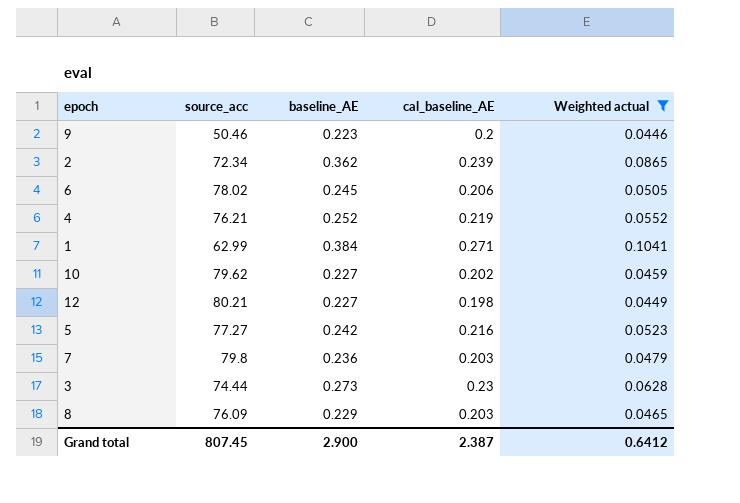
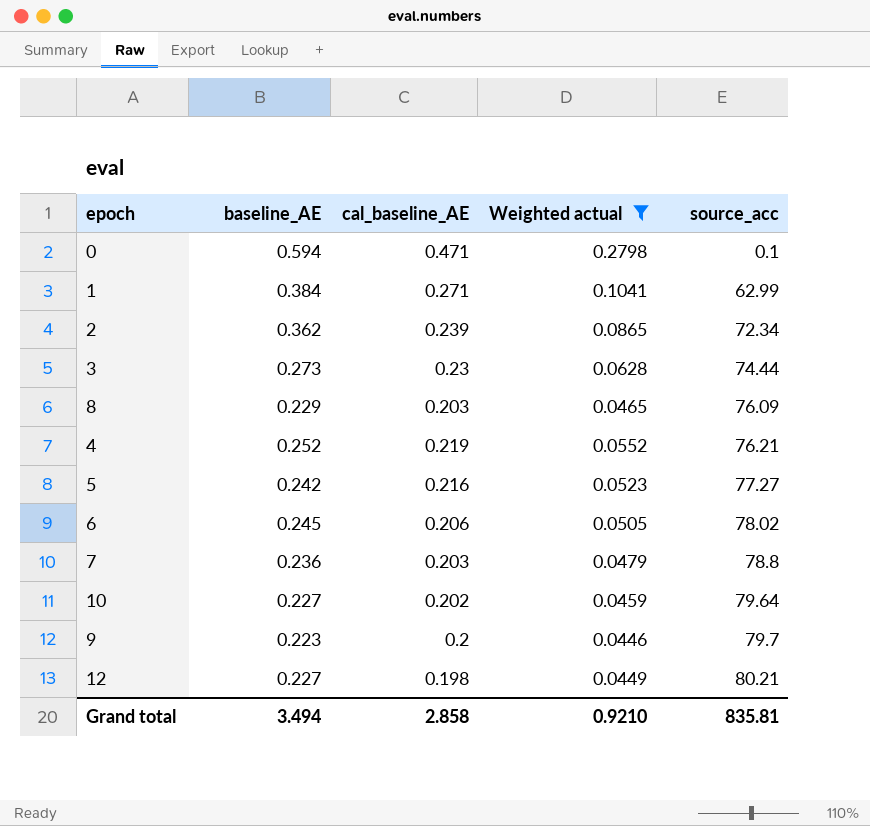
row order: none -> source_acc ascending
column source_acc | position: 2 -> 5
row 0: none -> 0.594 | 0.471 | 0.2798 | 0.1
7 | source_acc: 79.8 -> 78.8
10 | source_acc: 79.62 -> 79.64
9 | source_acc: 50.46 -> 79.7
Grand total | baseline_AE: 2.900 -> 3.494
Grand total | cal_baseline_AE: 2.387 -> 2.858
Grand total | Weighted actual: 0.6412 -> 0.9210
Grand total | source_acc: 807.45 -> 835.81

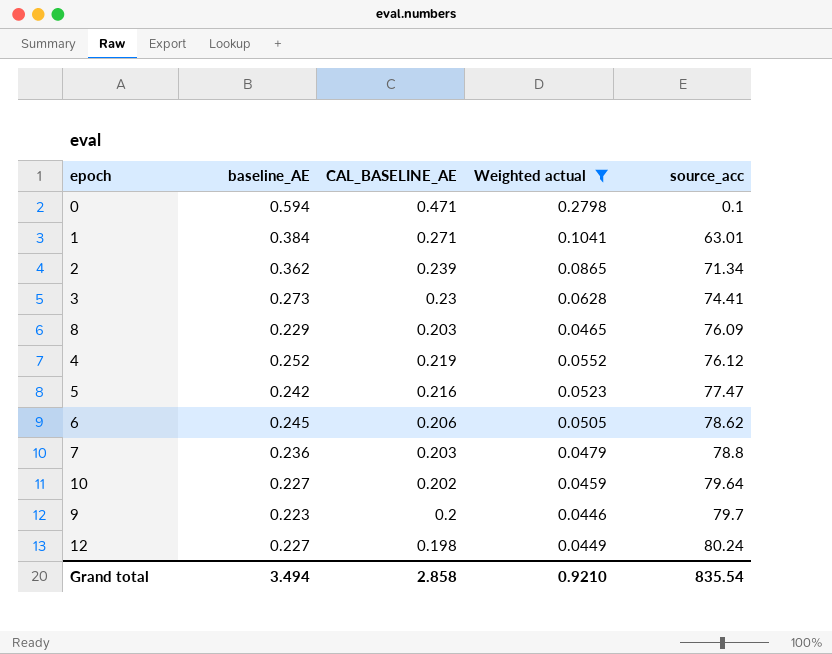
column name: cal_baseline_AE -> CAL_BASELINE_AE
1 | source_acc: 62.99 -> 63.01
2 | source_acc: 72.34 -> 71.34
3 | source_acc: 74.44 -> 74.41
4 | source_acc: 76.21 -> 76.12
5 | source_acc: 77.27 -> 77.47
6 | source_acc: 78.02 -> 78.62
12 | source_acc: 80.21 -> 80.24
Grand total | source_acc: 835.81 -> 835.54

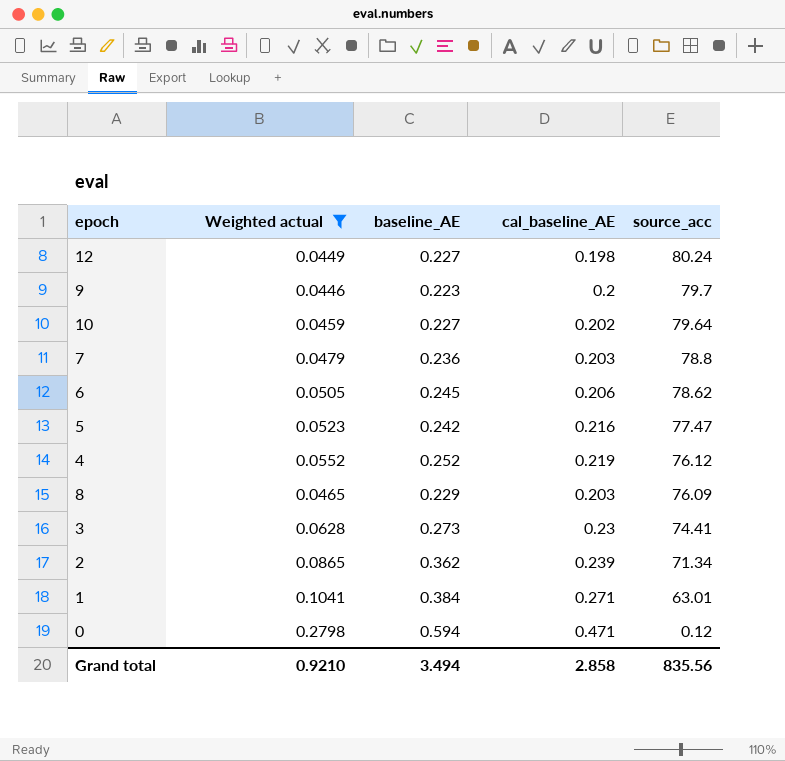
row order: source_acc ascending -> source_acc descending
column Weighted actual | position: 4 -> 2
column name: CAL_BASELINE_AE -> cal_baseline_AE
0 | source_acc: 0.1 -> 0.12
Grand total | source_acc: 835.54 -> 835.56

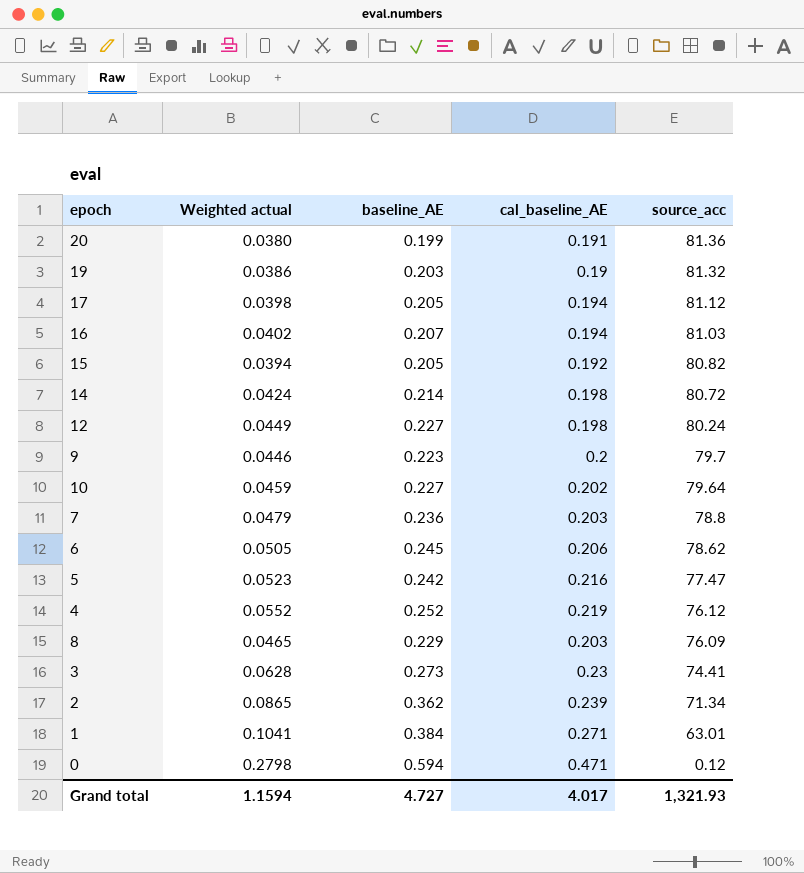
filter: Weighted actual >= 0.0446 -> none
Grand total | Weighted actual: 0.9210 -> 1.1594
Grand total | baseline_AE: 3.494 -> 4.727
Grand total | cal_baseline_AE: 2.858 -> 4.017
Grand total | source_acc: 835.56 -> 1,321.93

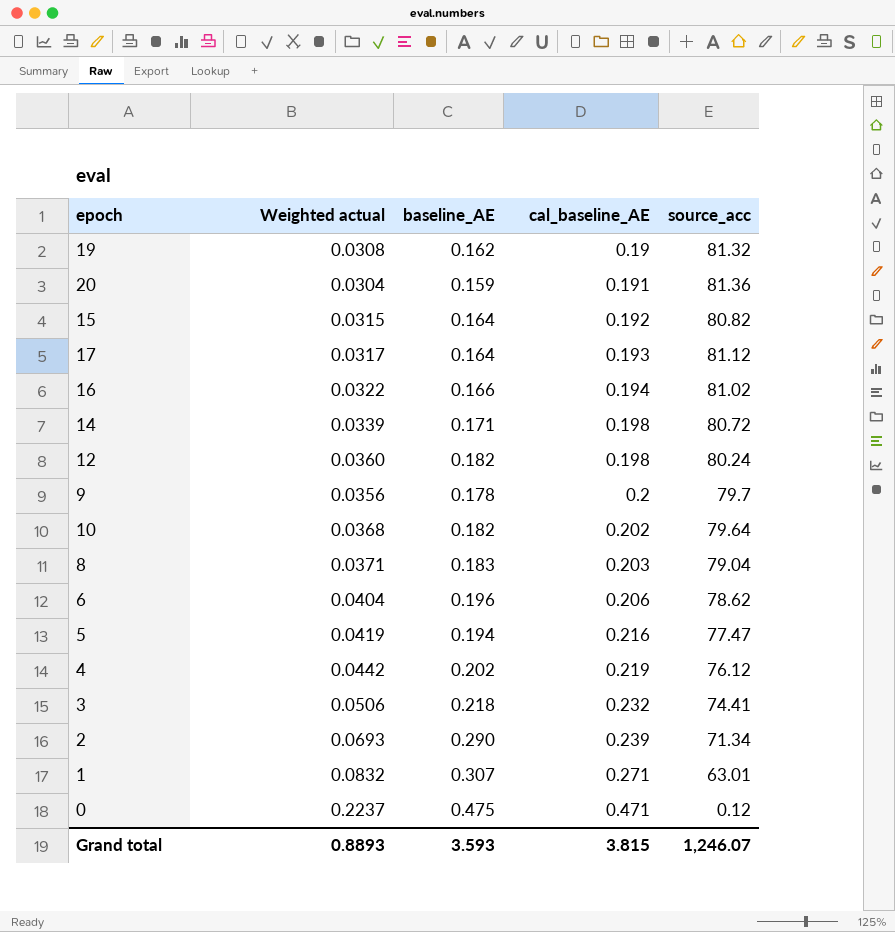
row order: source_acc descending -> cal_baseline_AE ascending
row 7: 0.0479 | 0.236 | 0.203 | 78.8 -> none
19 | Weighted actual: 0.0386 -> 0.0308
19 | baseline_AE: 0.203 -> 0.162
20 | Weighted actual: 0.0380 -> 0.0304
20 | baseline_AE: 0.199 -> 0.159
15 | Weighted actual: 0.0394 -> 0.0315
15 | baseline_AE: 0.205 -> 0.164
17 | Weighted actual: 0.0398 -> 0.0317
17 | baseline_AE: 0.205 -> 0.164
17 | cal_baseline_AE: 0.194 -> 0.193
16 | Weighted actual: 0.0402 -> 0.0322
16 | baseline_AE: 0.207 -> 0.166
16 | source_acc: 81.03 -> 81.02
14 | Weighted actual: 0.0424 -> 0.0339
14 | baseline_AE: 0.214 -> 0.171
12 | Weighted actual: 0.0449 -> 0.0360
12 | baseline_AE: 0.227 -> 0.182
9 | Weighted actual: 0.0446 -> 0.0356
9 | baseline_AE: 0.223 -> 0.178
10 | Weighted actual: 0.0459 -> 0.0368
10 | baseline_AE: 0.227 -> 0.182
8 | Weighted actual: 0.0465 -> 0.0371
8 | baseline_AE: 0.229 -> 0.183
8 | source_acc: 76.09 -> 79.04
6 | Weighted actual: 0.0505 -> 0.0404
6 | baseline_AE: 0.245 -> 0.196
5 | Weighted actual: 0.0523 -> 0.0419
5 | baseline_AE: 0.242 -> 0.194
4 | Weighted actual: 0.0552 -> 0.0442
4 | baseline_AE: 0.252 -> 0.202
3 | Weighted actual: 0.0628 -> 0.0506
3 | baseline_AE: 0.273 -> 0.218
3 | cal_baseline_AE: 0.23 -> 0.232
2 | Weighted actual: 0.0865 -> 0.0693
2 | baseline_AE: 0.362 -> 0.290
1 | Weighted actual: 0.1041 -> 0.0832
1 | baseline_AE: 0.384 -> 0.307
0 | Weighted actual: 0.2798 -> 0.2237
0 | baseline_AE: 0.594 -> 0.475
Grand total | Weighted actual: 1.1594 -> 0.8893
Grand total | baseline_AE: 4.727 -> 3.593
Grand total | cal_baseline_AE: 4.017 -> 3.815
Grand total | source_acc: 1,321.93 -> 1,246.07

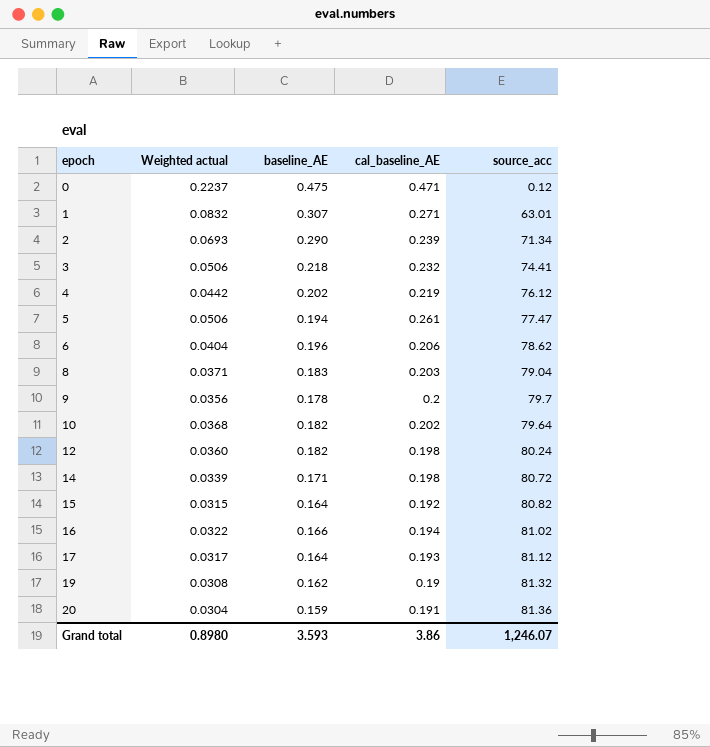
row order: cal_baseline_AE ascending -> epoch ascending
5 | Weighted actual: 0.0419 -> 0.0506
5 | cal_baseline_AE: 0.216 -> 0.261
Grand total | Weighted actual: 0.8893 -> 0.8980
Grand total | cal_baseline_AE: 3.815 -> 3.86

